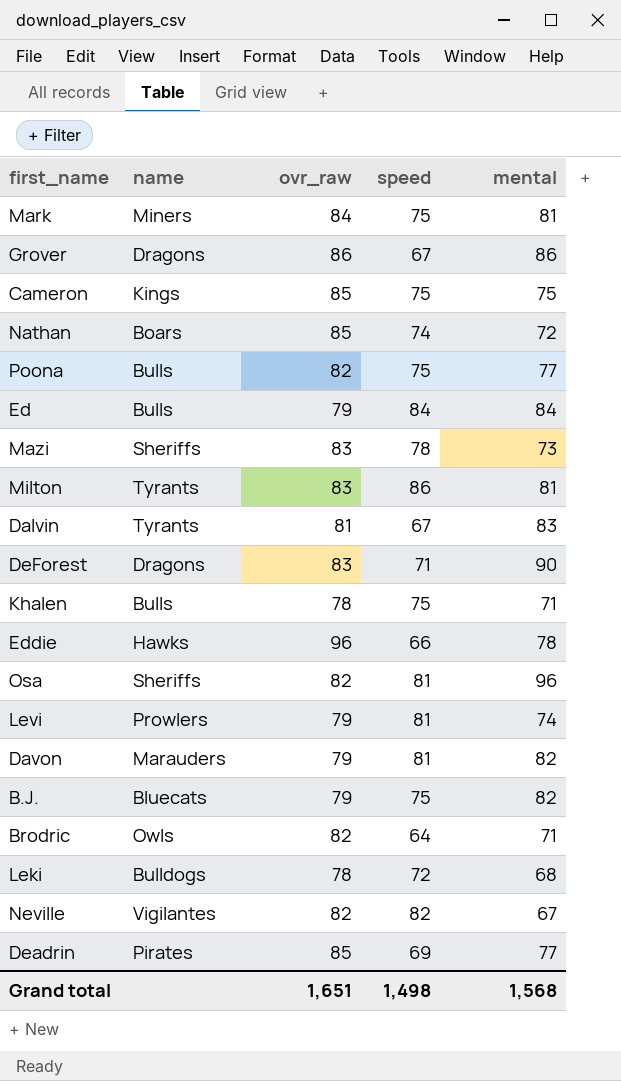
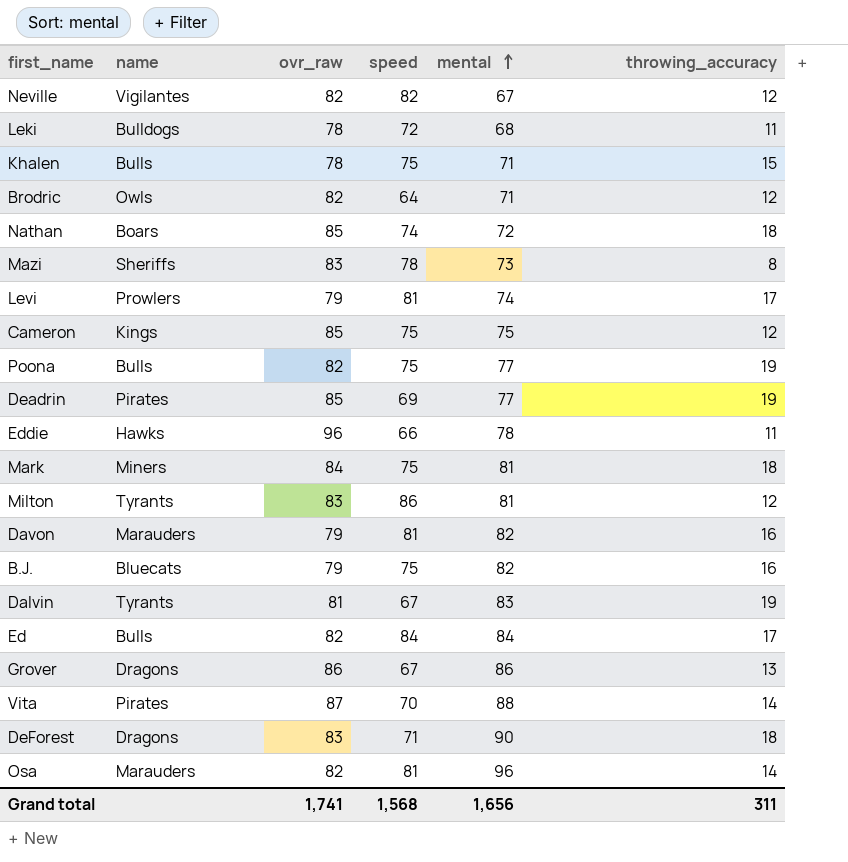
row order: none -> mental ascending
column throwing_accuracy | position: none -> 6
Ed | ovr_raw: 79 -> 82
row Vita: none -> Pirates | 87 | 70 | 88 | 14
Osa | name: Sheriffs -> Marauders
Grand total | ovr_raw: 1,651 -> 1,741
Grand total | speed: 1,498 -> 1,568
Grand total | mental: 1,568 -> 1,656

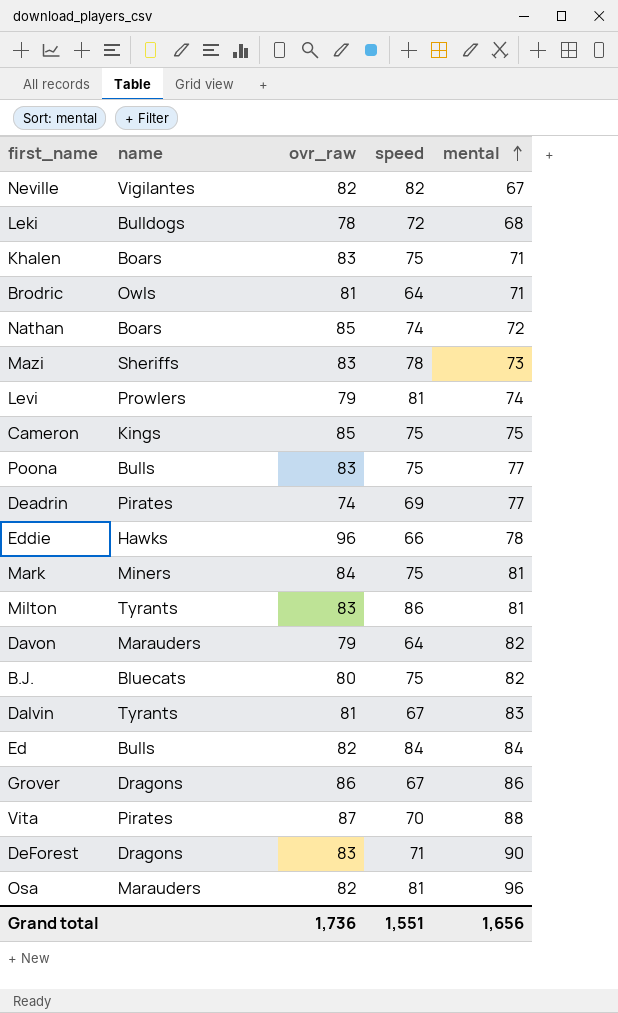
column throwing_accuracy | position: 6 -> none
Khalen | name: Bulls -> Boars
Khalen | ovr_raw: 78 -> 83
Brodric | ovr_raw: 82 -> 81
Poona | ovr_raw: 82 -> 83
Deadrin | ovr_raw: 85 -> 74
Davon | speed: 81 -> 64
B.J. | ovr_raw: 79 -> 80
Grand total | ovr_raw: 1,741 -> 1,736
Grand total | speed: 1,568 -> 1,551

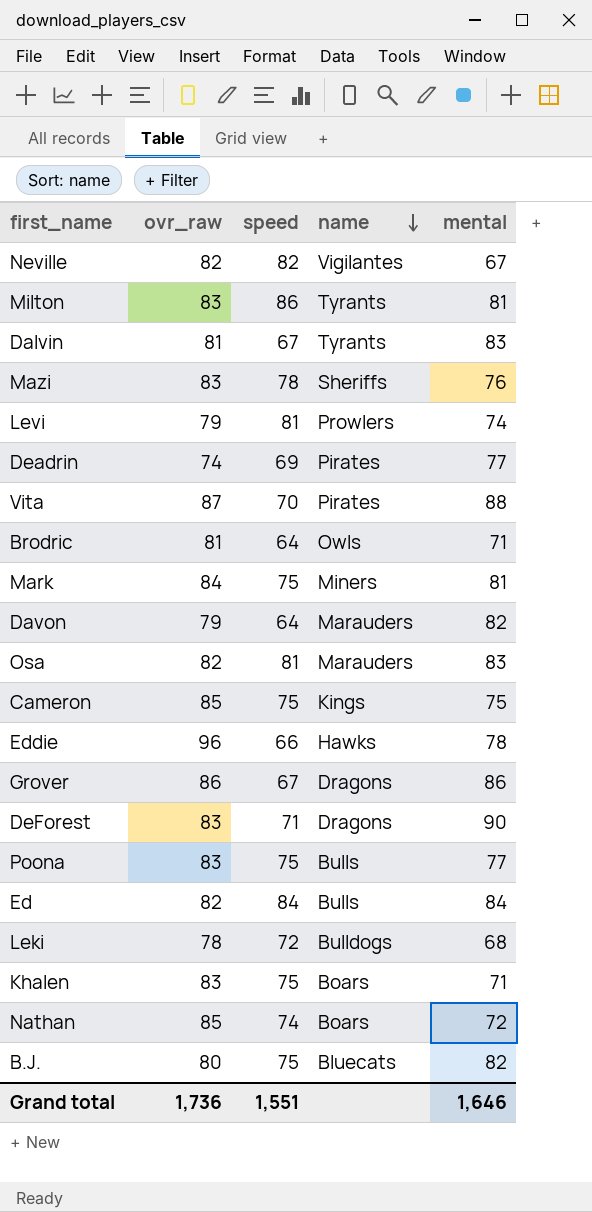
row order: mental ascending -> name descending
column name | position: 2 -> 4
Mazi | mental: 73 -> 76
Osa | mental: 96 -> 83
Grand total | mental: 1,656 -> 1,646

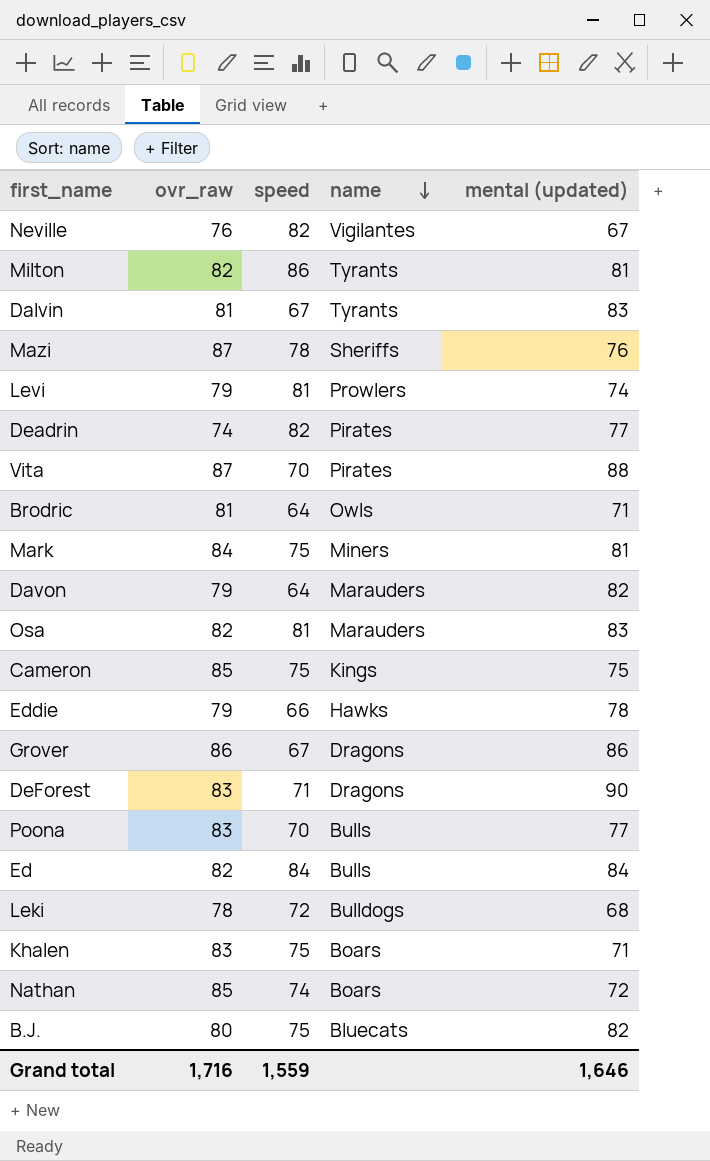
column name: mental -> mental (updated)
Neville | ovr_raw: 82 -> 76
Milton | ovr_raw: 83 -> 82
Mazi | ovr_raw: 83 -> 87
Deadrin | speed: 69 -> 82
Eddie | ovr_raw: 96 -> 79
Poona | speed: 75 -> 70
Grand total | ovr_raw: 1,736 -> 1,716
Grand total | speed: 1,551 -> 1,559

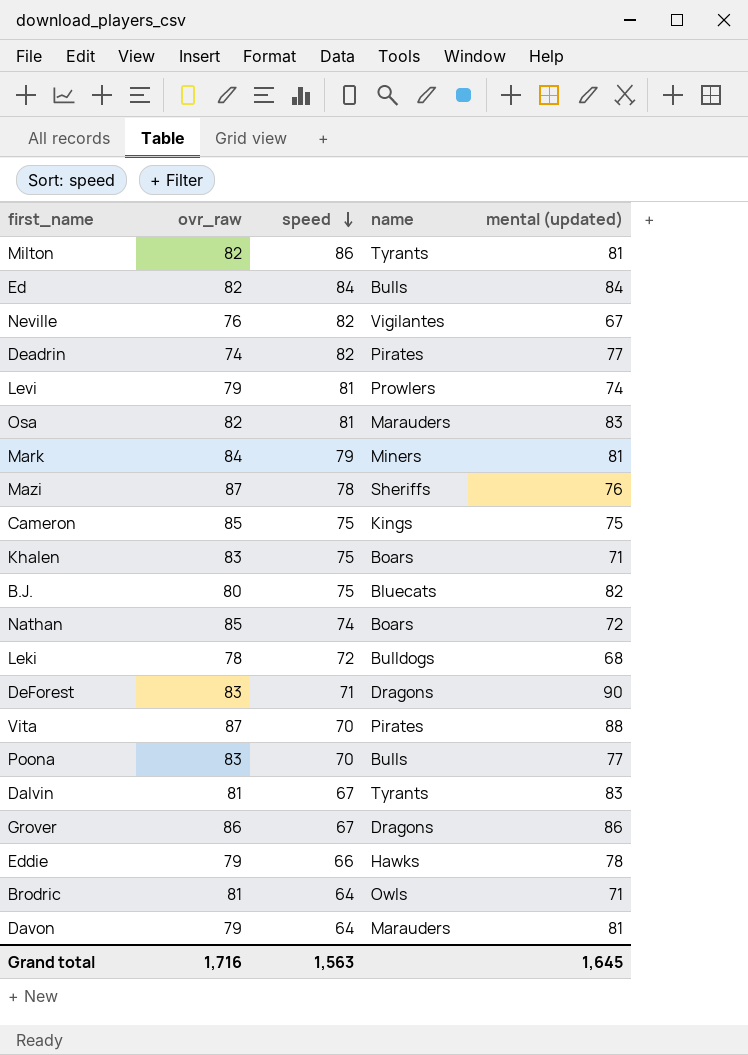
row order: name descending -> speed descending
Mark | speed: 75 -> 79
Davon | mental (updated): 82 -> 81
Grand total | speed: 1,559 -> 1,563
Grand total | mental (updated): 1,646 -> 1,645

